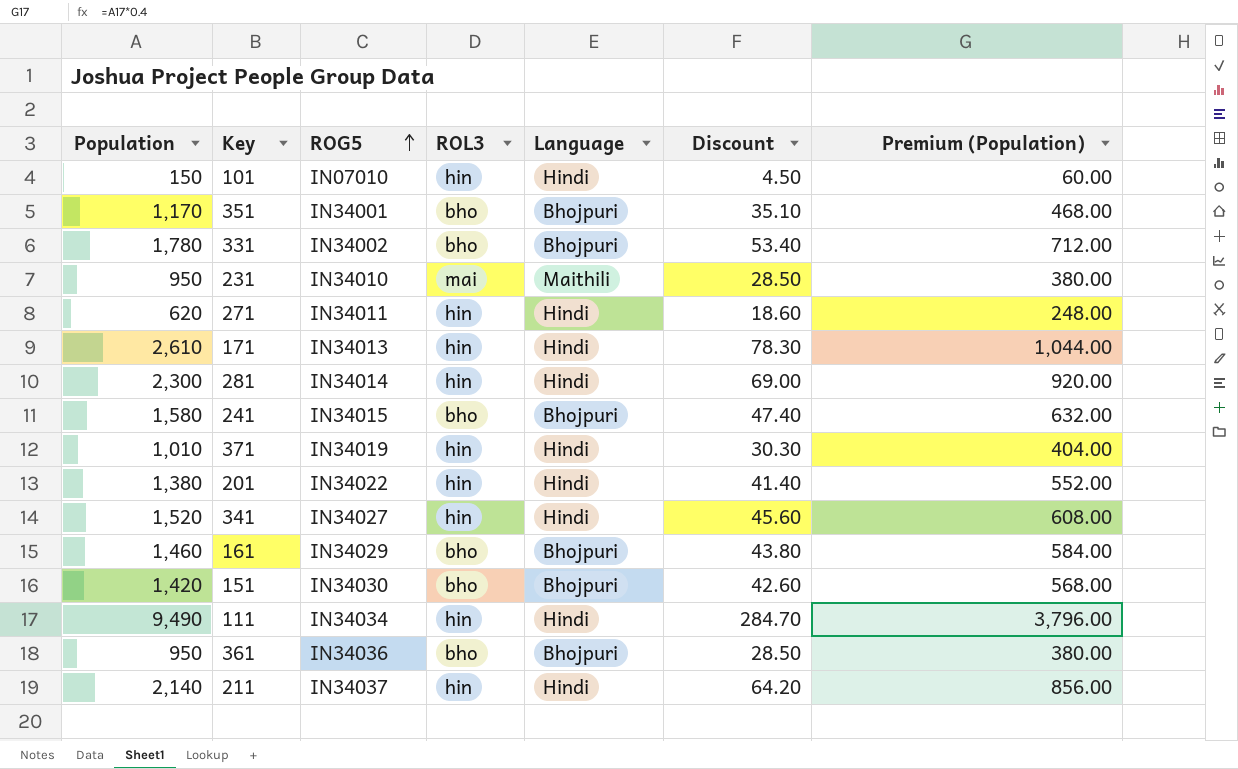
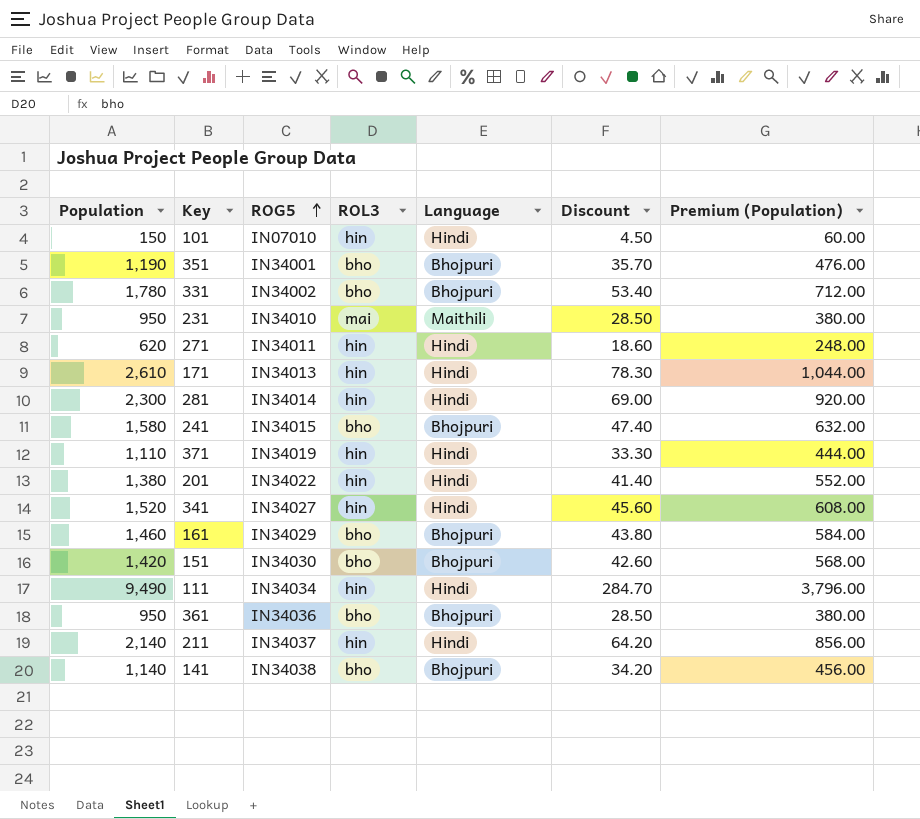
351 | Population: 1,170 -> 1,190
351 | Discount: 35.10 -> 35.70
351 | Premium (Population): 468.00 -> 476.00
371 | Population: 1,010 -> 1,110
371 | Discount: 30.30 -> 33.30
371 | Premium (Population): 404.00 -> 444.00
row 141: none -> 1,140 | IN34038 | bho | Bhojpuri | 34.20 | 456.00

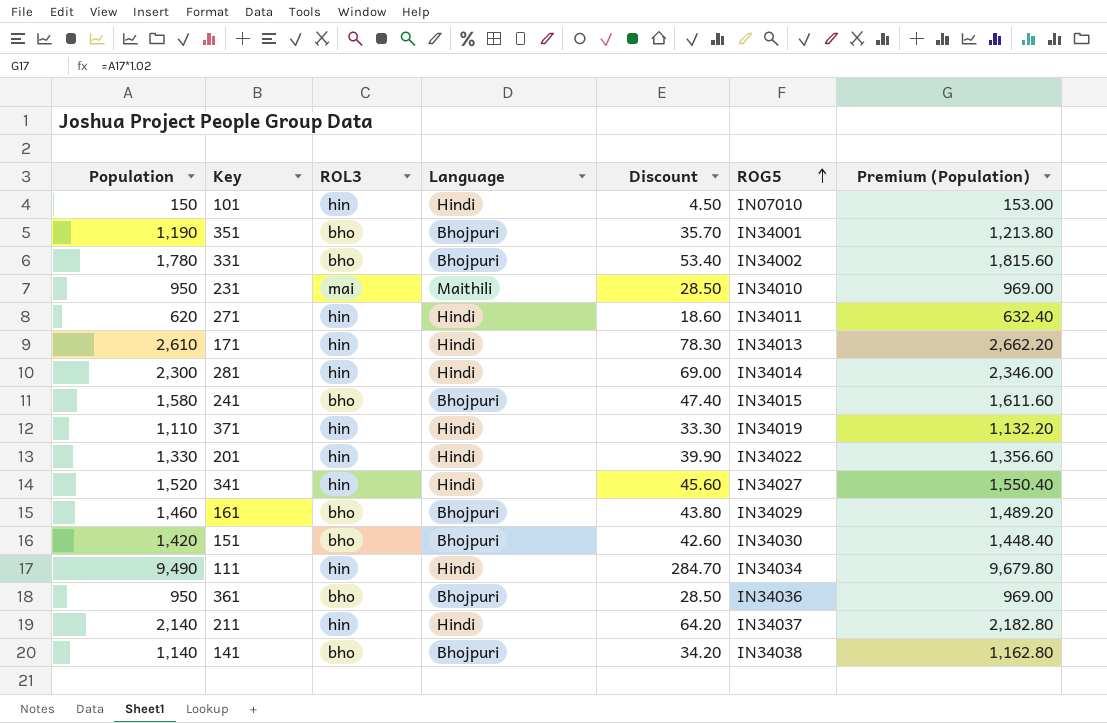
column ROG5 | position: 3 -> 6
column Premium (Population) | formula: [Population] * 0.4 -> [Population] * 1.02
201 | Population: 1,380 -> 1,330
201 | Discount: 41.40 -> 39.90

